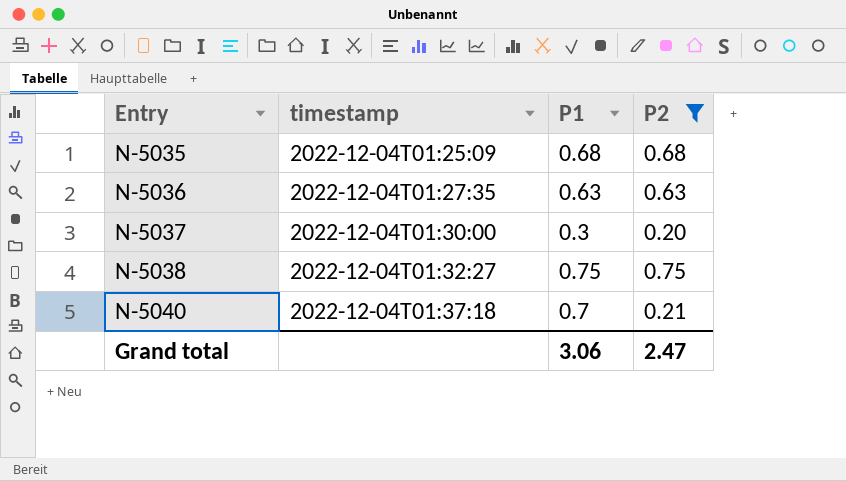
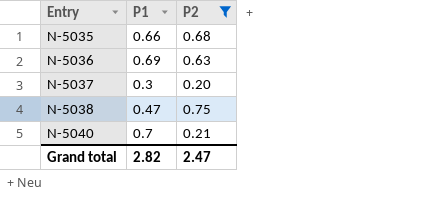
column timestamp | position: 2 -> none
N-5035 | P1: 0.68 -> 0.66
N-5036 | P1: 0.63 -> 0.69
N-5038 | P1: 0.75 -> 0.47
Grand total | P1: 3.06 -> 2.82

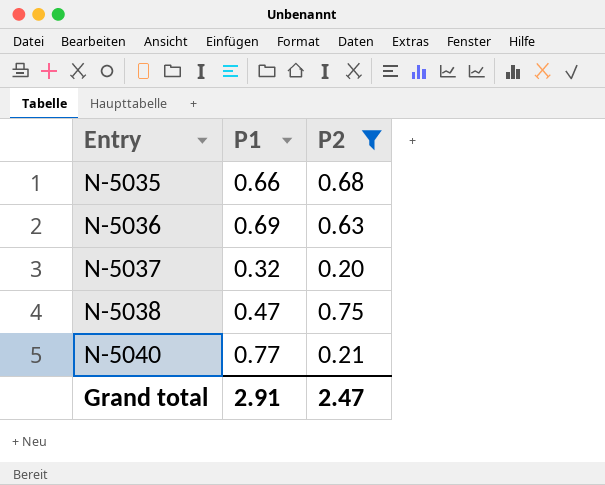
N-5037 | P1: 0.3 -> 0.32
N-5040 | P1: 0.7 -> 0.77
Grand total | P1: 2.82 -> 2.91

